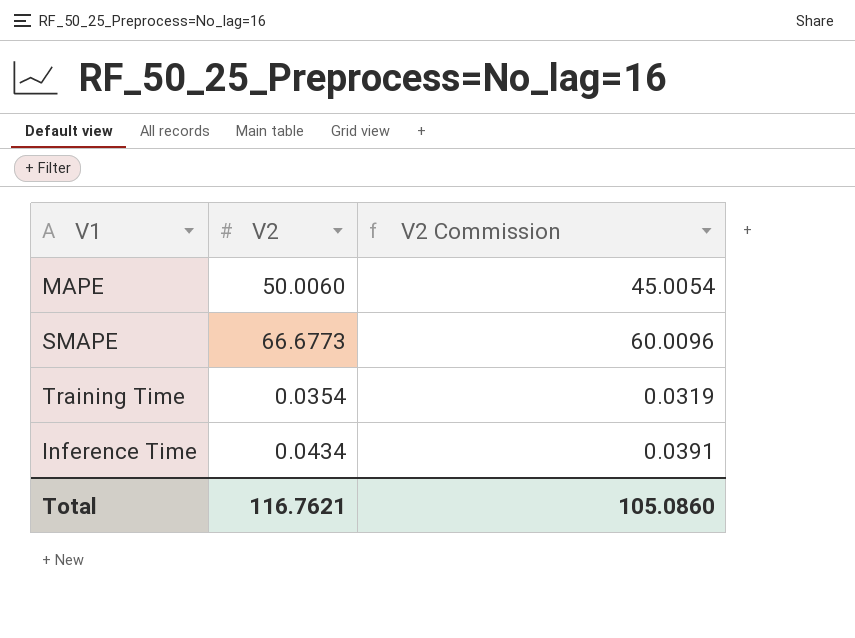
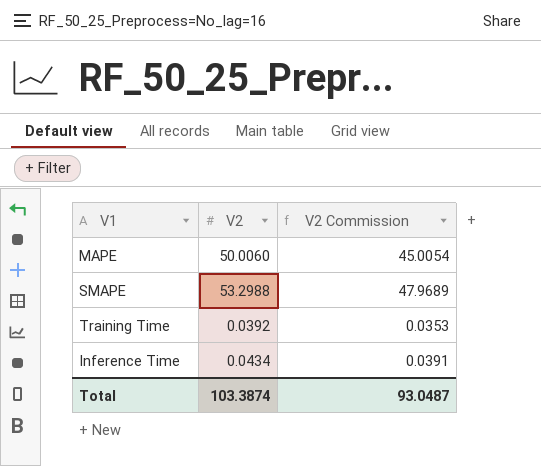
SMAPE | V2: 66.6773 -> 53.2988
SMAPE | V2 Commission: 60.0096 -> 47.9689
Training Time | V2: 0.0354 -> 0.0392
Training Time | V2 Commission: 0.0319 -> 0.0353
Total | V2: 116.7621 -> 103.3874
Total | V2 Commission: 105.0860 -> 93.0487

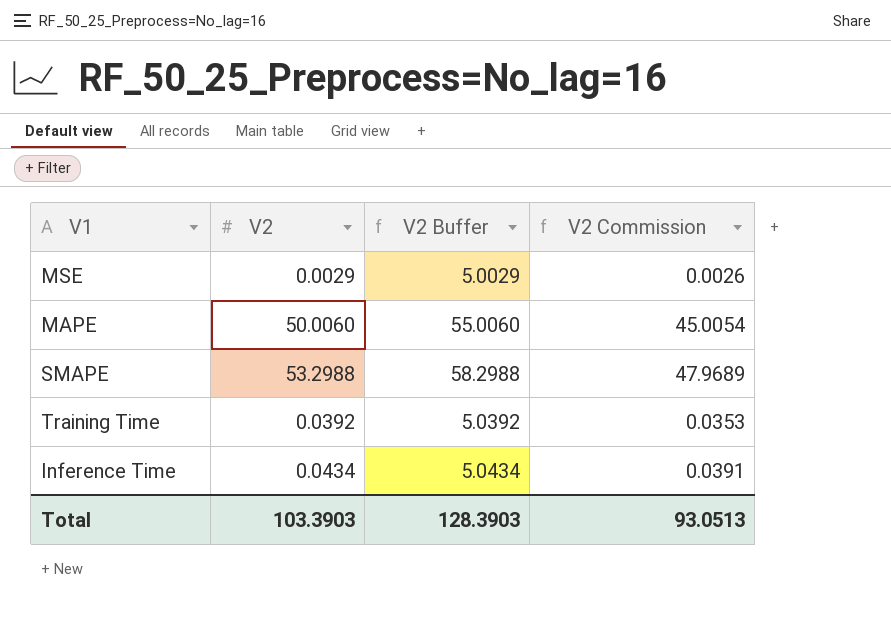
column V2 Buffer | formula: none -> [V2] + 5
row MSE: none -> 0.0029 | 5.0029 | 0.0026
Total | V2: 103.3874 -> 103.3903
Total | V2 Commission: 93.0487 -> 93.0513

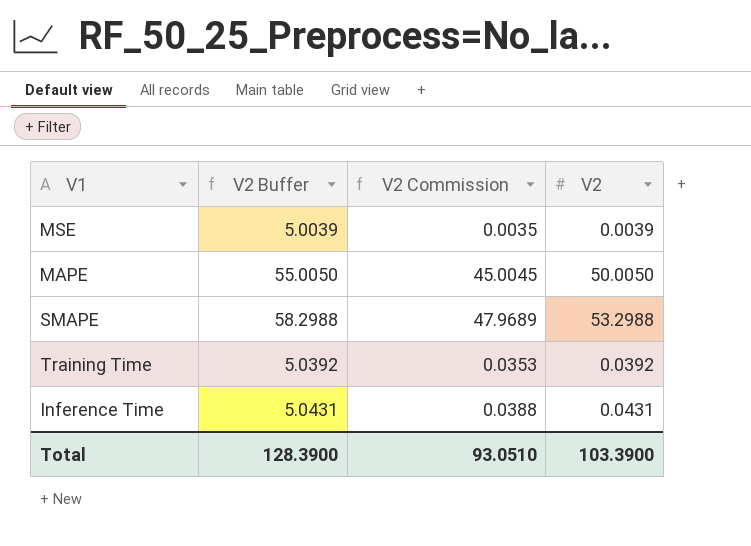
column V2 | position: 2 -> 4
MSE | V2 Buffer: 5.0029 -> 5.0039
MSE | V2 Commission: 0.0026 -> 0.0035
MSE | V2: 0.0029 -> 0.0039
MAPE | V2 Buffer: 55.0060 -> 55.0050
MAPE | V2 Commission: 45.0054 -> 45.0045
MAPE | V2: 50.0060 -> 50.0050
Inference Time | V2 Buffer: 5.0434 -> 5.0431
Inference Time | V2 Commission: 0.0391 -> 0.0388
Inference Time | V2: 0.0434 -> 0.0431
Total | V2 Buffer: 128.3903 -> 128.3900
Total | V2 Commission: 93.0513 -> 93.0510
Total | V2: 103.3903 -> 103.3900

